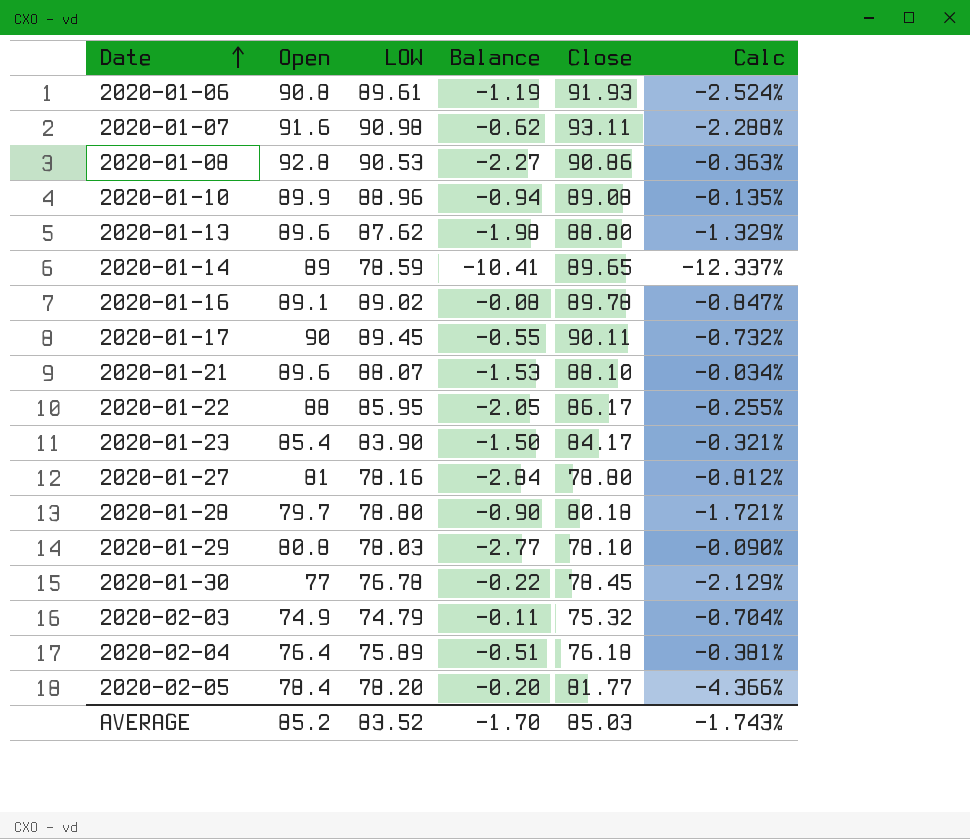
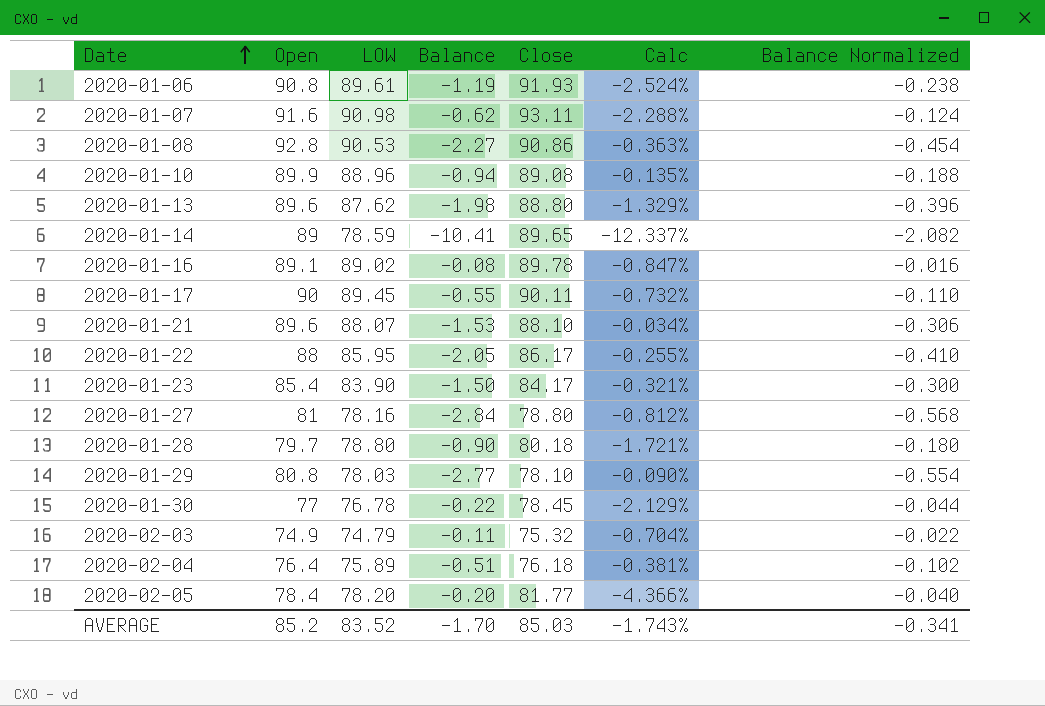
column Balance Normalized | formula: none -> [Balance] * 0.2

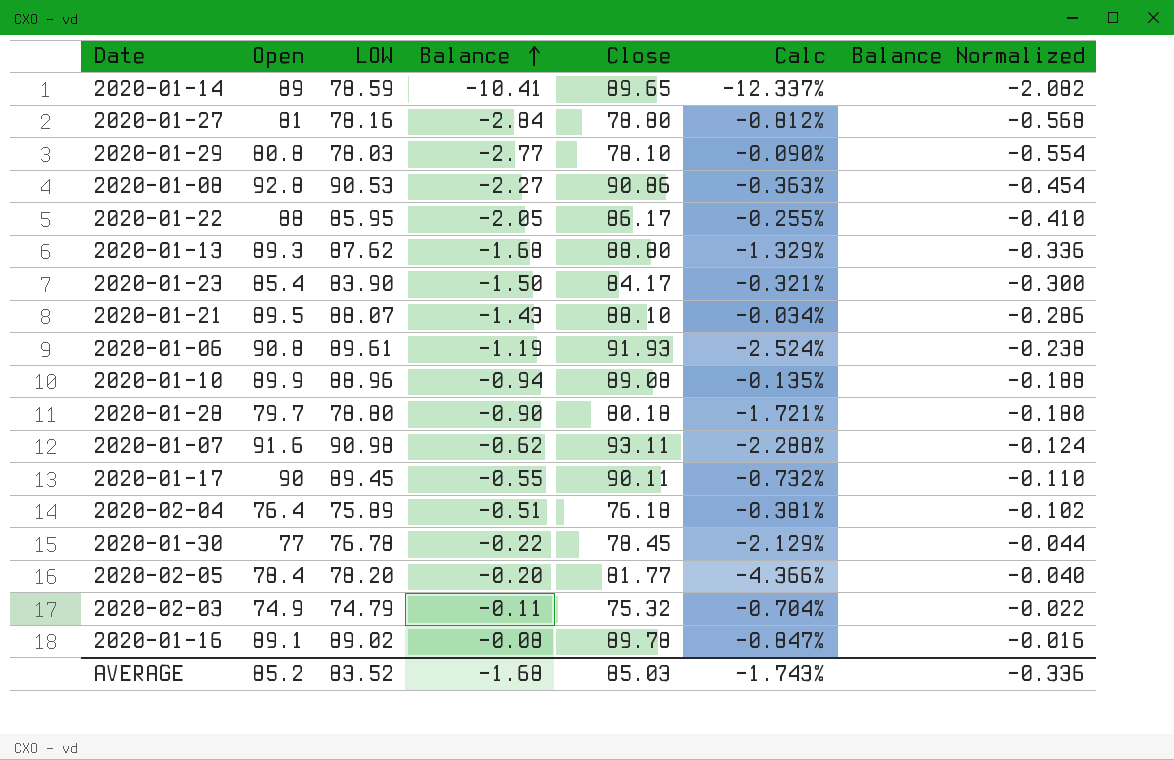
row order: Date ascending -> Balance ascending
2020-01-13 | Open: 89.6 -> 89.3
2020-01-13 | Balance: -1.98 -> -1.68
2020-01-13 | Balance Normalized: -0.396 -> -0.336
2020-01-21 | Open: 89.6 -> 89.5
2020-01-21 | Balance: -1.53 -> -1.43
2020-01-21 | Balance Normalized: -0.306 -> -0.286
AVERAGE | Balance: -1.70 -> -1.68
AVERAGE | Balance Normalized: -0.341 -> -0.336

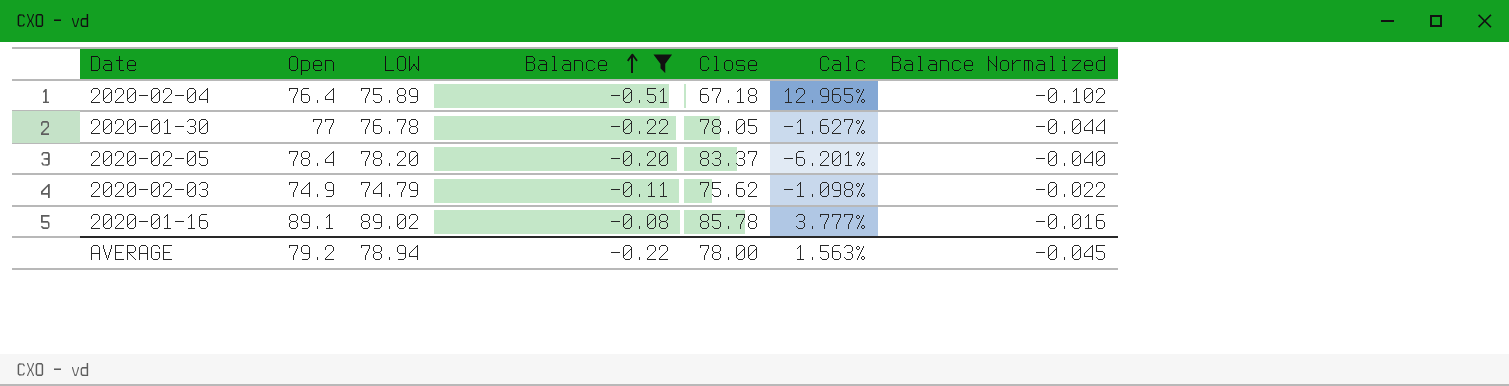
filter: none -> Balance >= -0.51
2020-02-04 | Close: 76.18 -> 67.18
2020-02-04 | Calc: -0.381% -> 12.965%
2020-01-30 | Close: 78.45 -> 78.05
2020-01-30 | Calc: -2.129% -> -1.627%
2020-02-05 | Close: 81.77 -> 83.37
2020-02-05 | Calc: -4.366% -> -6.201%
2020-02-03 | Close: 75.32 -> 75.62
2020-02-03 | Calc: -0.704% -> -1.098%
2020-01-16 | Close: 89.78 -> 85.78
2020-01-16 | Calc: -0.847% -> 3.777%
AVERAGE | Open: 85.2 -> 79.2
AVERAGE | LOW: 83.52 -> 78.94
AVERAGE | Balance: -1.68 -> -0.22
AVERAGE | Close: 85.03 -> 78.00
AVERAGE | Calc: -1.743% -> 1.563%
AVERAGE | Balance Normalized: -0.336 -> -0.045

